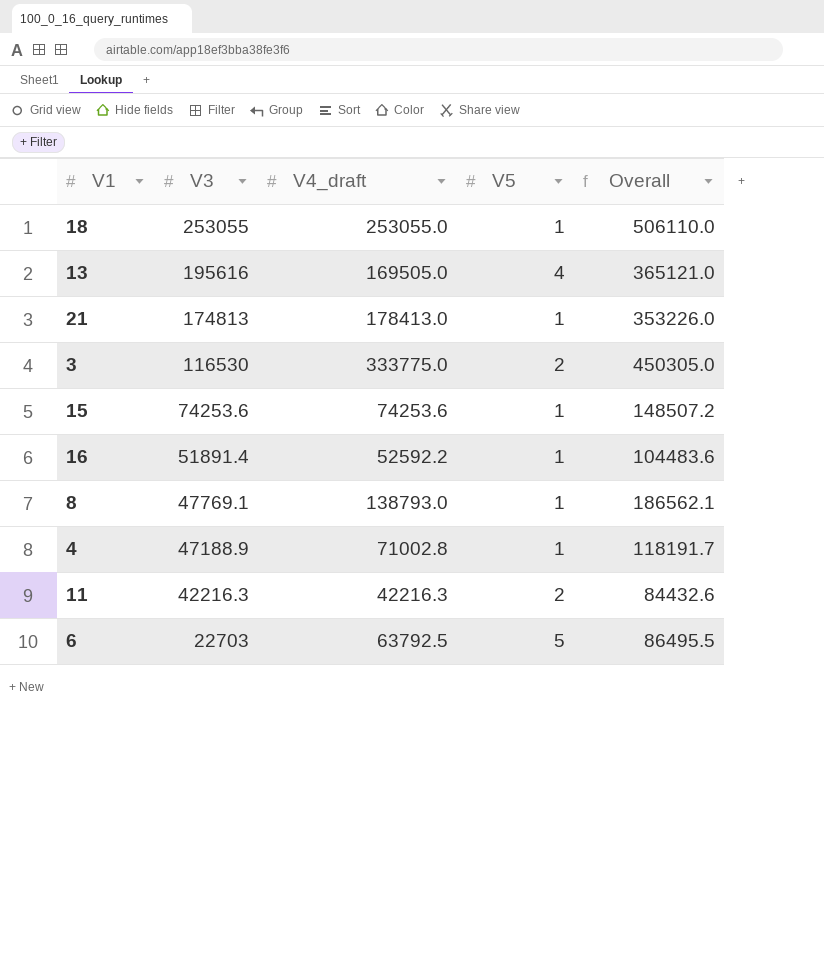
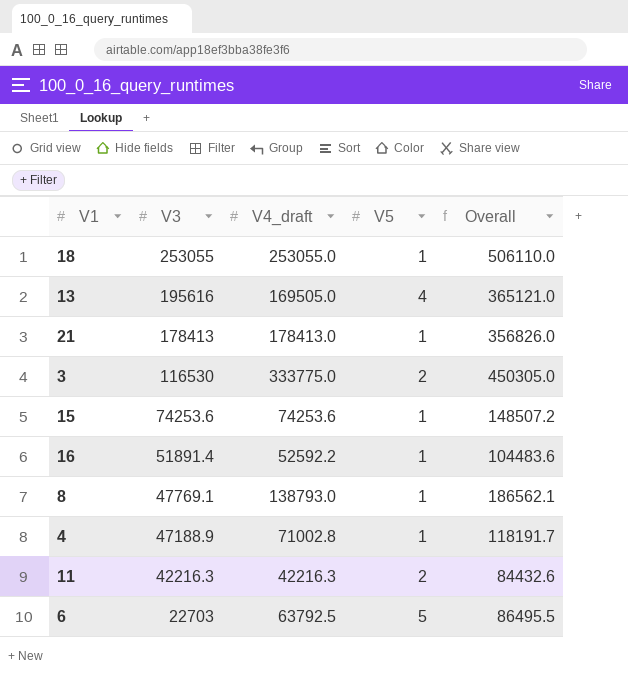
21 | V3: 174813 -> 178413
21 | Overall: 353226.0 -> 356826.0

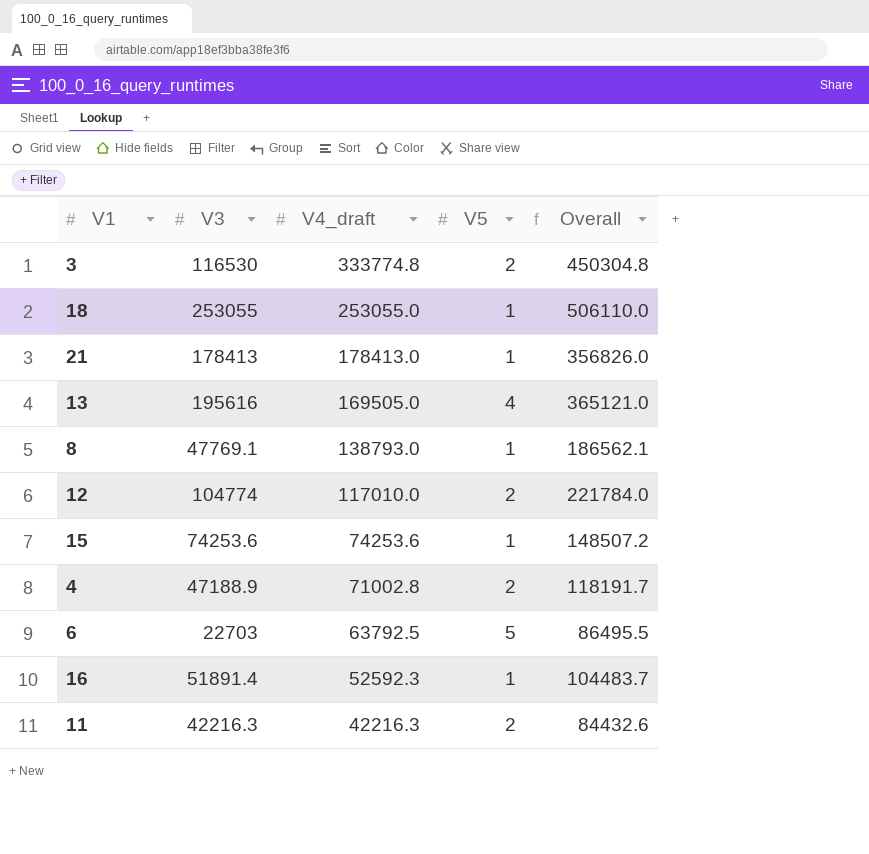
row order: V3 descending -> V4_draft descending
3 | V4_draft: 333775.0 -> 333774.8
3 | Overall: 450305.0 -> 450304.8
row 12: none -> 104774 | 117010.0 | 2 | 221784.0
4 | V5: 1 -> 2
16 | V4_draft: 52592.2 -> 52592.3
16 | Overall: 104483.6 -> 104483.7

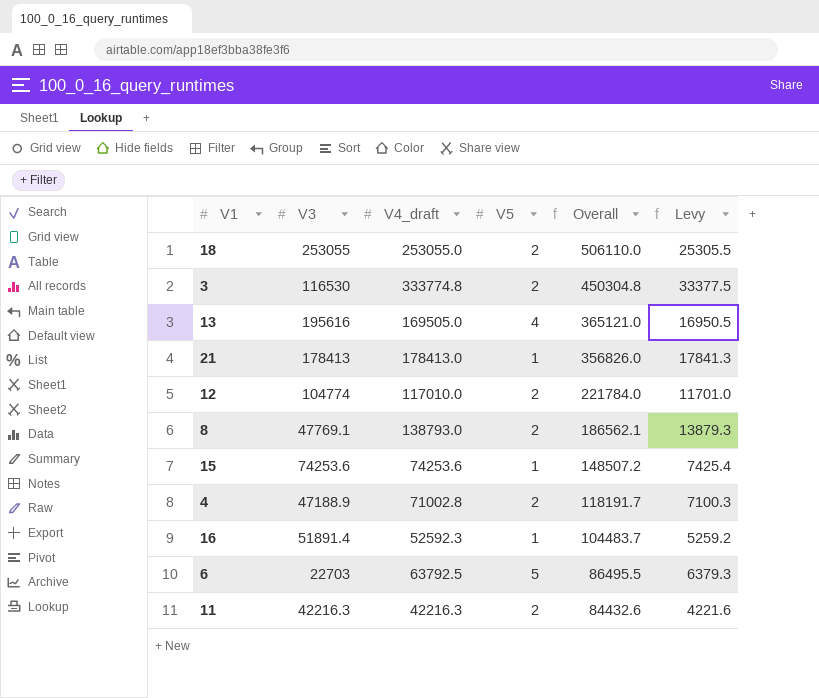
row order: V4_draft descending -> Overall descending
column Levy | formula: none -> [V4_draft] * 0.1
18 | V5: 1 -> 2
8 | V5: 1 -> 2

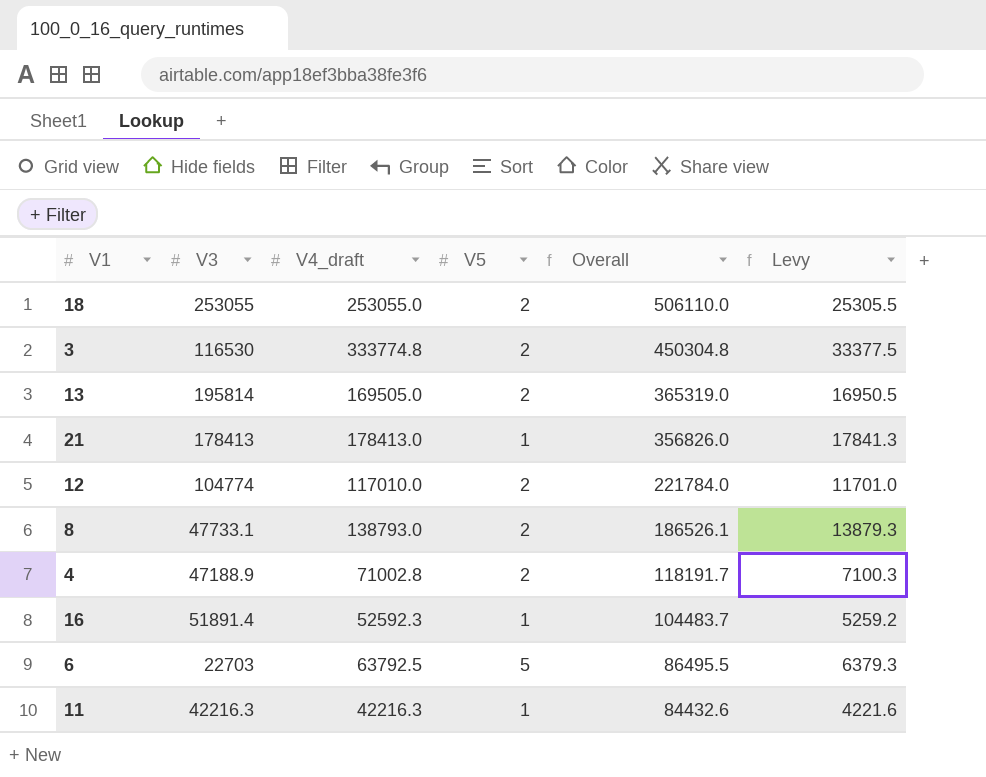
row 15: 74253.6 | 74253.6 | 1 | 148507.2 | 7425.4 -> none
13 | V3: 195616 -> 195814
13 | V5: 4 -> 2
13 | Overall: 365121.0 -> 365319.0
8 | V3: 47769.1 -> 47733.1
8 | Overall: 186562.1 -> 186526.1
11 | V5: 2 -> 1

